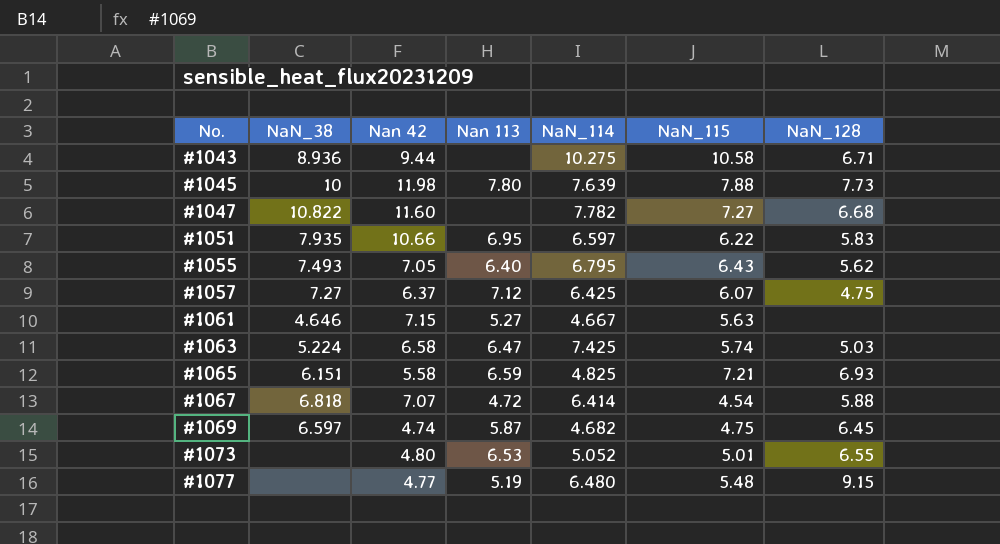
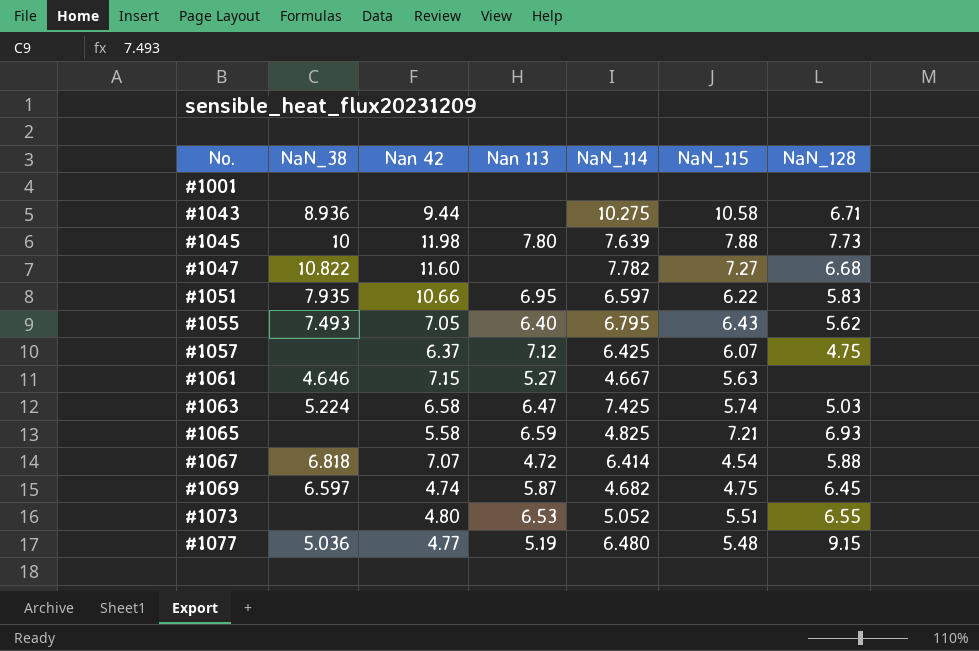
row #1001: none -> none | none | none | none | none | none
#1057 | NaN_38: 7.27 -> none
#1065 | NaN_38: 6.151 -> none
#1073 | NaN_115: 5.01 -> 5.51
#1077 | NaN_38: none -> 5.036

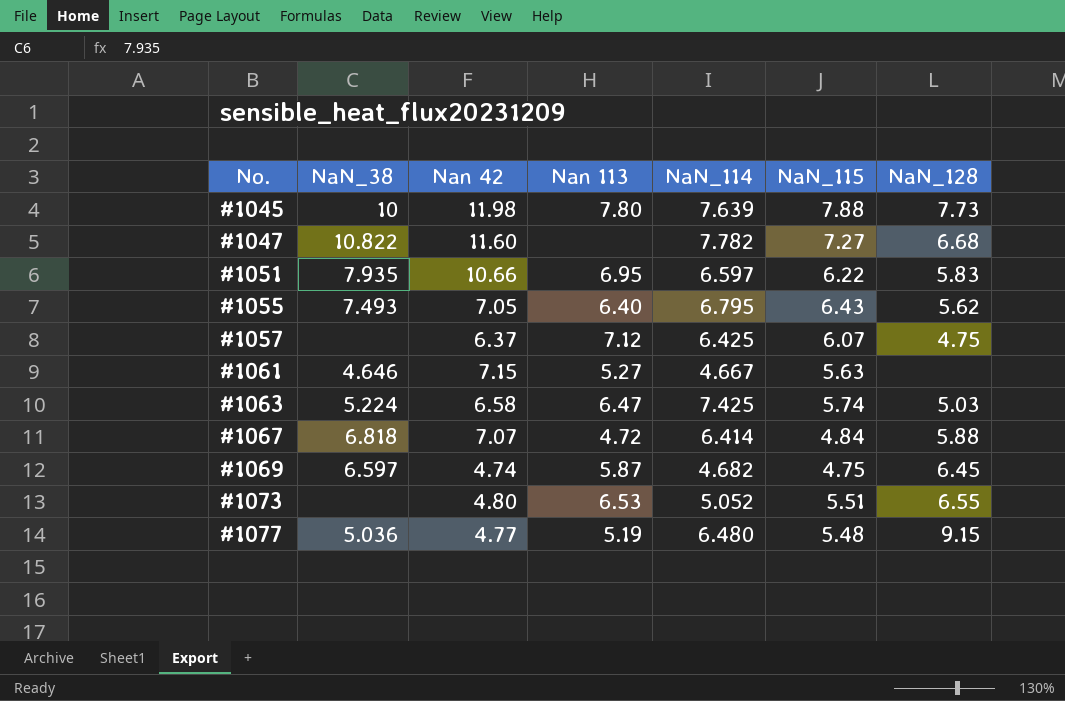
row #1001: none | none | none | none | none | none -> none
row #1043: 8.936 | 9.44 | none | 10.275 | 10.58 | 6.71 -> none
row #1065: none | 5.58 | 6.59 | 4.825 | 7.21 | 6.93 -> none
#1067 | NaN_115: 4.54 -> 4.84

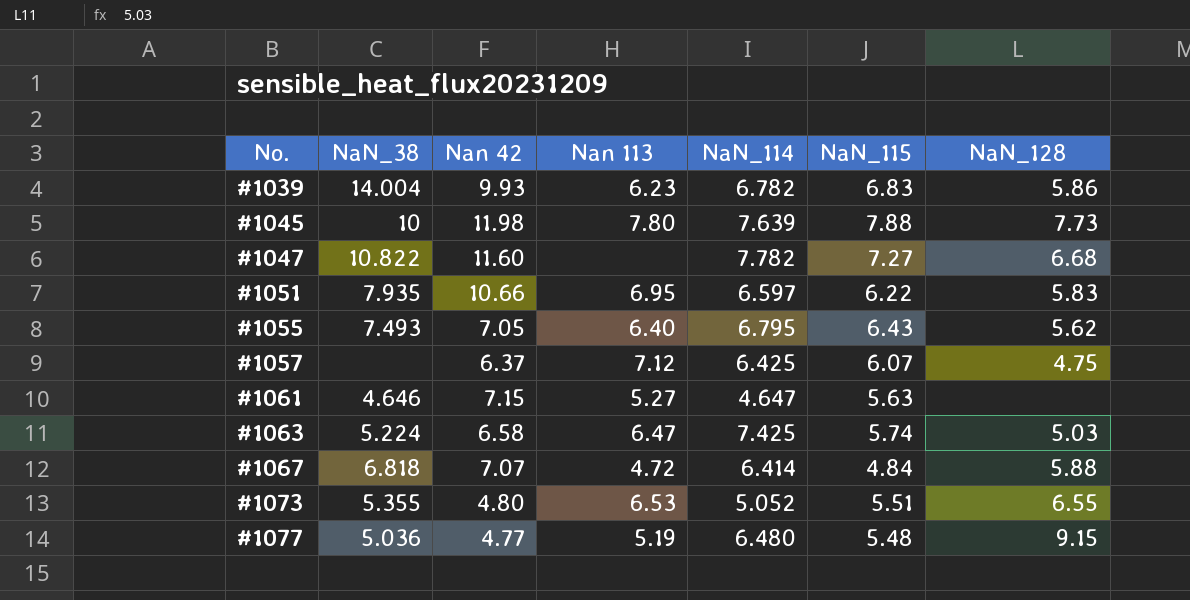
row #1069: 6.597 | 4.74 | 5.87 | 4.682 | 4.75 | 6.45 -> none
row #1039: none -> 14.004 | 9.93 | 6.23 | 6.782 | 6.83 | 5.86
#1061 | NaN_114: 4.667 -> 4.647
#1073 | NaN_38: none -> 5.355

